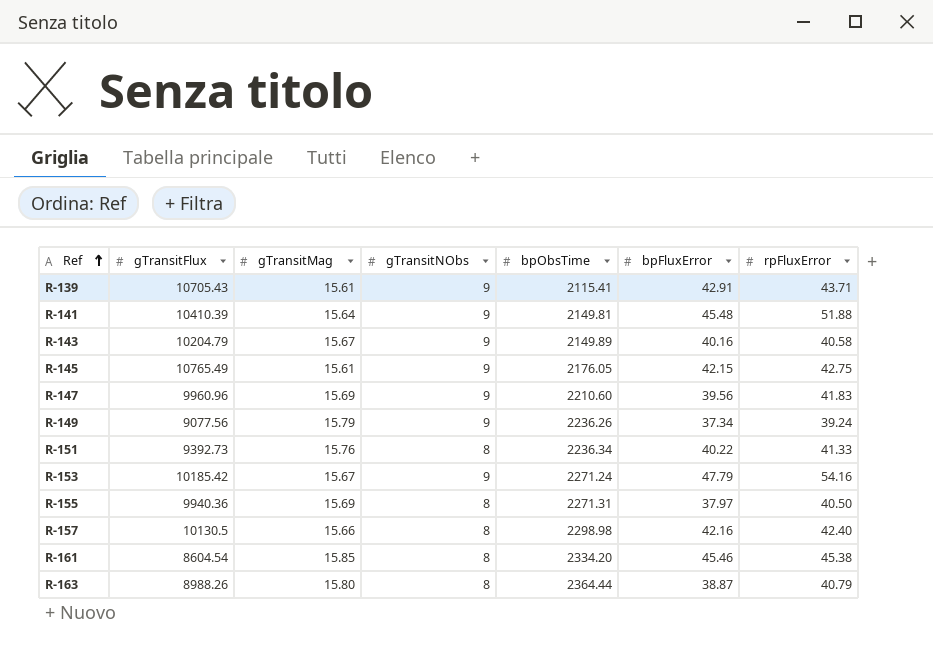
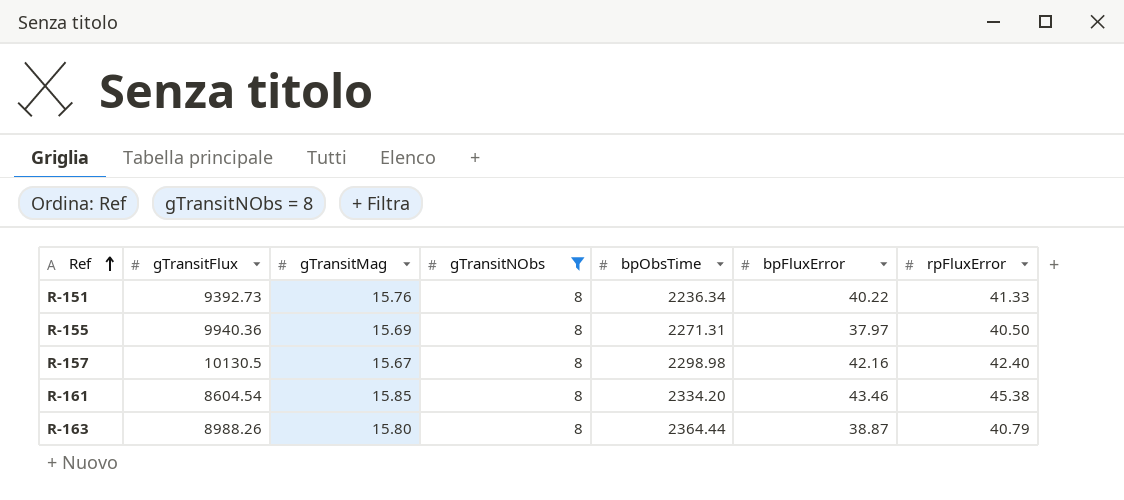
filter: none -> gTransitNObs = 8
R-157 | gTransitMag: 15.66 -> 15.67
R-161 | bpFluxError: 45.46 -> 43.46

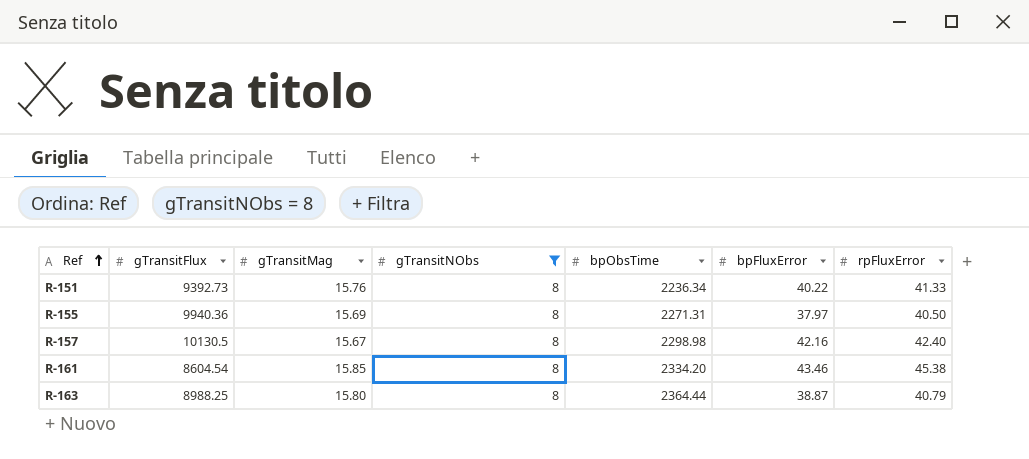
R-163 | gTransitFlux: 8988.26 -> 8988.25

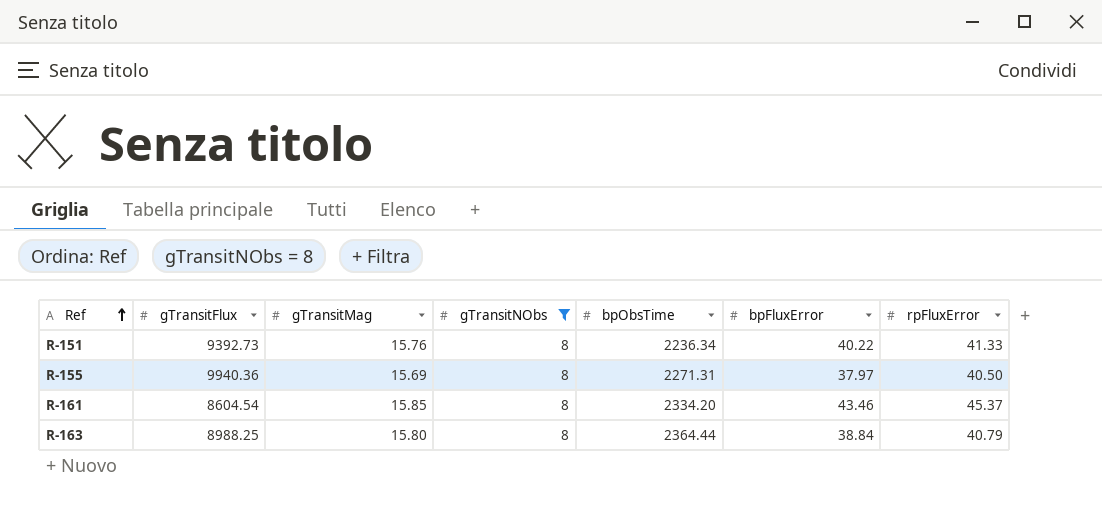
row R-157: 10130.5 | 15.67 | 8 | 2298.98 | 42.16 | 42.40 -> none
R-161 | rpFluxError: 45.38 -> 45.37
R-163 | bpFluxError: 38.87 -> 38.84

